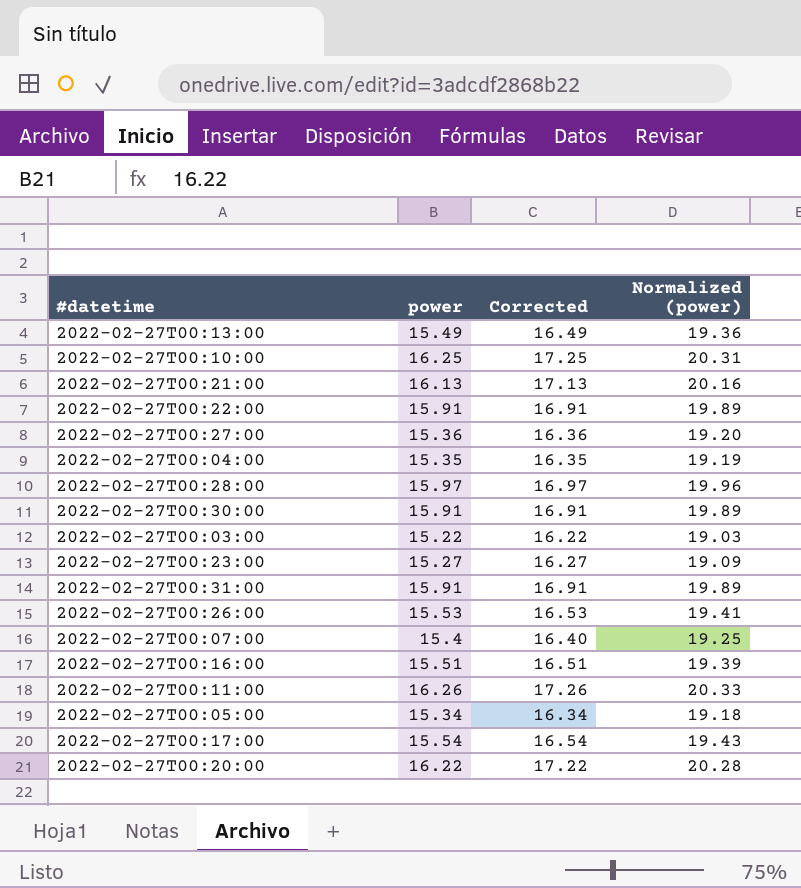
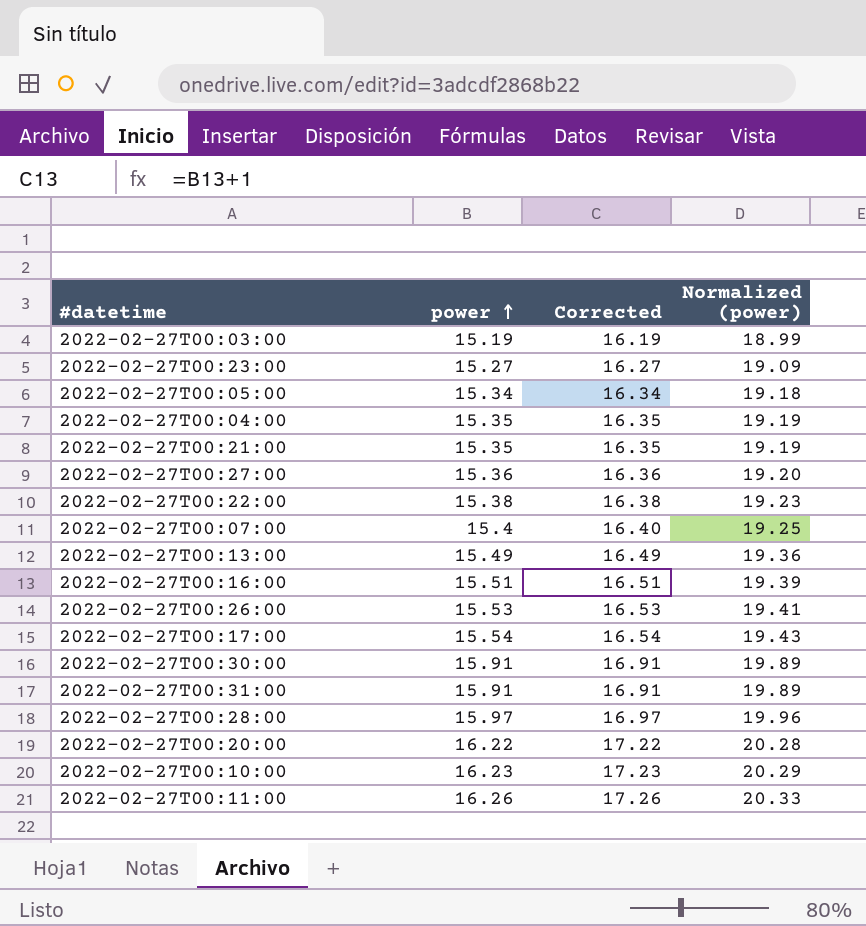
row order: none -> power ascending
2022-02-27T00:03:00 | power: 15.22 -> 15.19
2022-02-27T00:03:00 | Corrected: 16.22 -> 16.19
2022-02-27T00:03:00 | Normalized (power): 19.03 -> 18.99
2022-02-27T00:21:00 | power: 16.13 -> 15.35
2022-02-27T00:21:00 | Corrected: 17.13 -> 16.35
2022-02-27T00:21:00 | Normalized (power): 20.16 -> 19.19
2022-02-27T00:22:00 | power: 15.91 -> 15.38
2022-02-27T00:22:00 | Corrected: 16.91 -> 16.38
2022-02-27T00:22:00 | Normalized (power): 19.89 -> 19.23
2022-02-27T00:10:00 | power: 16.25 -> 16.23
2022-02-27T00:10:00 | Corrected: 17.25 -> 17.23
2022-02-27T00:10:00 | Normalized (power): 20.31 -> 20.29

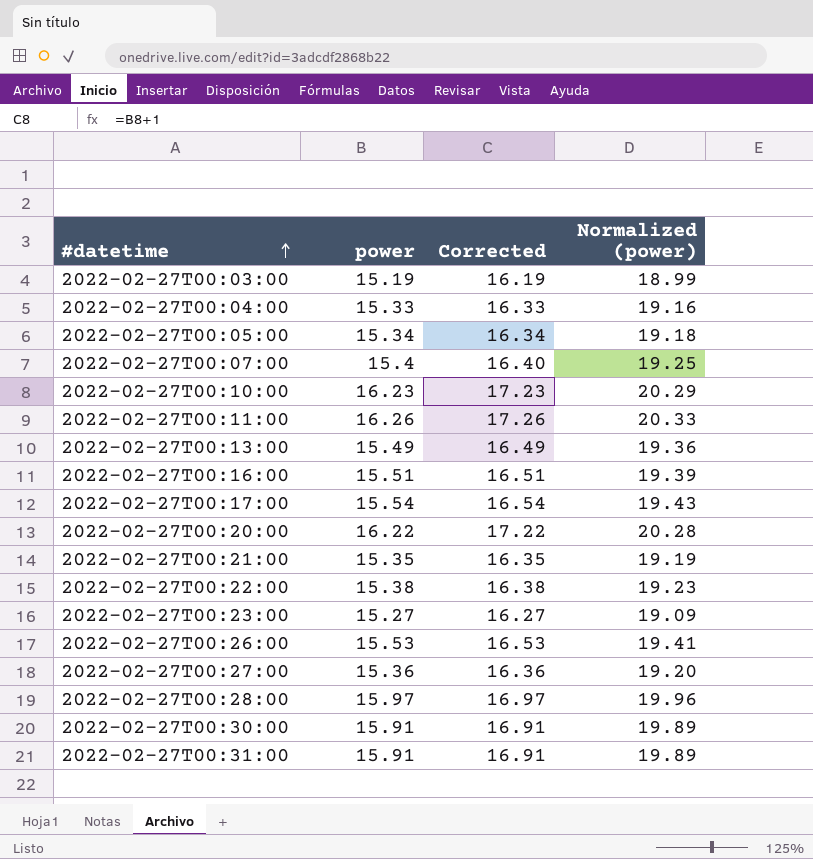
row order: power ascending -> #datetime ascending
2022-02-27T00:04:00 | power: 15.35 -> 15.33
2022-02-27T00:04:00 | Corrected: 16.35 -> 16.33
2022-02-27T00:04:00 | Normalized (power): 19.19 -> 19.16

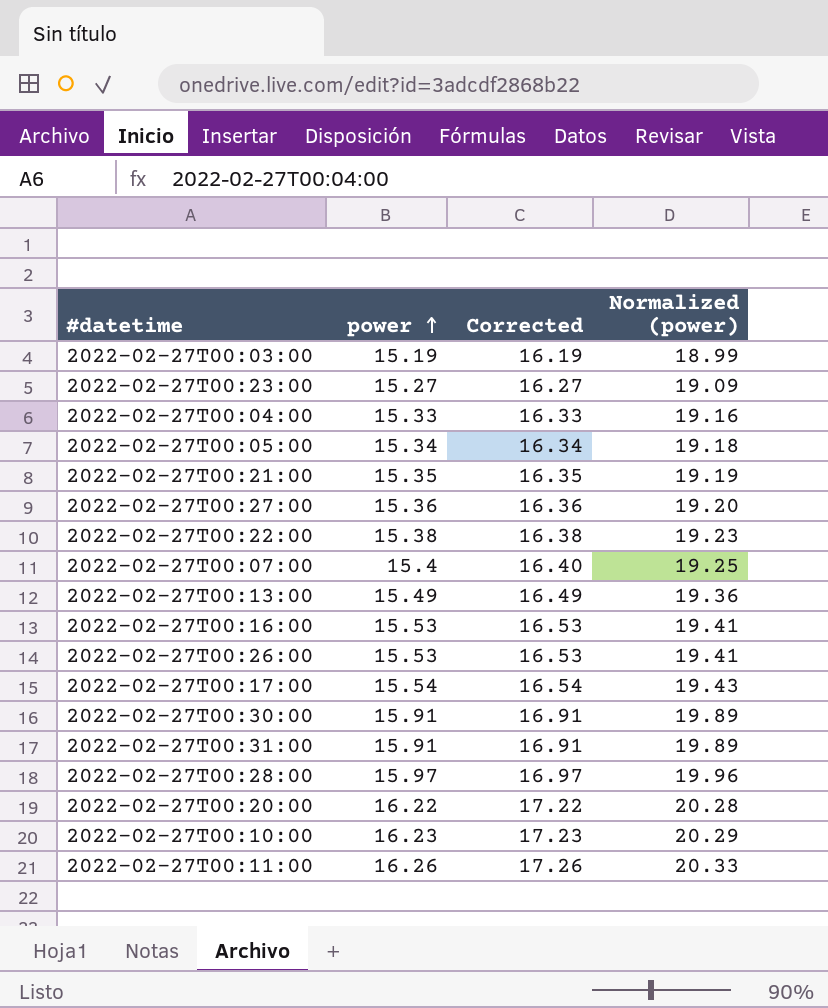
row order: #datetime ascending -> power ascending
2022-02-27T00:16:00 | power: 15.51 -> 15.53
2022-02-27T00:16:00 | Corrected: 16.51 -> 16.53
2022-02-27T00:16:00 | Normalized (power): 19.39 -> 19.41

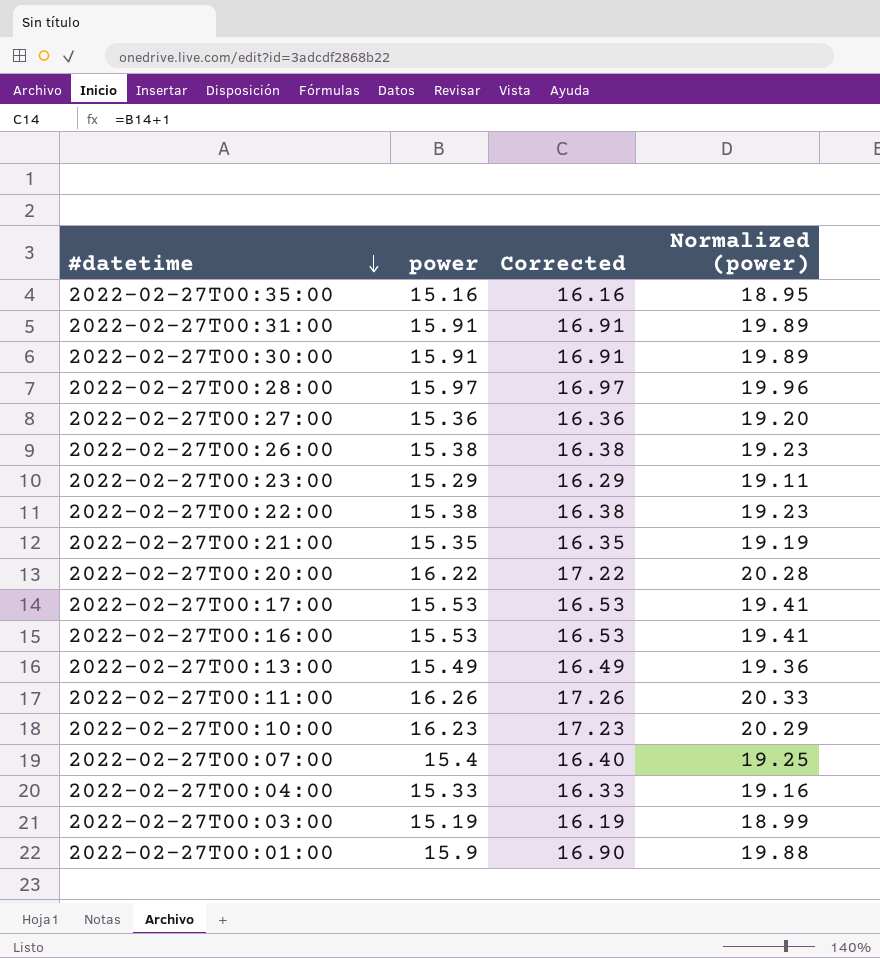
row order: power ascending -> #datetime descending
row 2022-02-27T00:05:00: 15.34 | 16.34 | 19.18 -> none
row 2022-02-27T00:35:00: none -> 15.16 | 16.16 | 18.95
2022-02-27T00:26:00 | power: 15.53 -> 15.38
2022-02-27T00:26:00 | Corrected: 16.53 -> 16.38
2022-02-27T00:26:00 | Normalized (power): 19.41 -> 19.23
2022-02-27T00:23:00 | power: 15.27 -> 15.29
2022-02-27T00:23:00 | Corrected: 16.27 -> 16.29
2022-02-27T00:23:00 | Normalized (power): 19.09 -> 19.11
2022-02-27T00:17:00 | power: 15.54 -> 15.53
2022-02-27T00:17:00 | Corrected: 16.54 -> 16.53
2022-02-27T00:17:00 | Normalized (power): 19.43 -> 19.41
row 2022-02-27T00:01:00: none -> 15.9 | 16.90 | 19.88

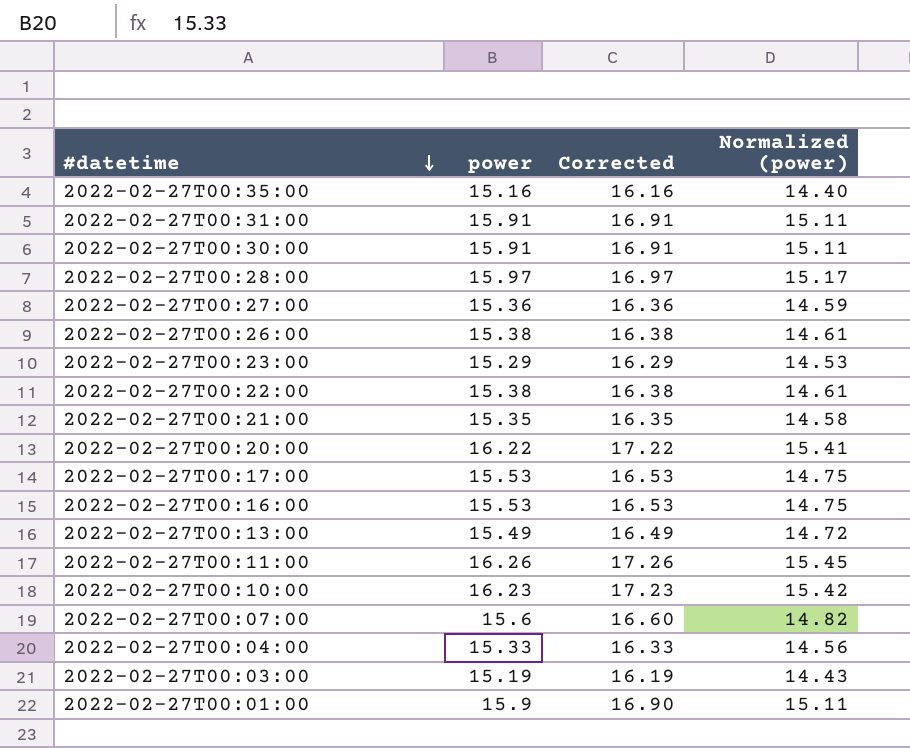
column Normalized (power) | formula: [power] * 1.25 -> [power] * 0.95
2022-02-27T00:07:00 | power: 15.4 -> 15.6
2022-02-27T00:07:00 | Corrected: 16.40 -> 16.60

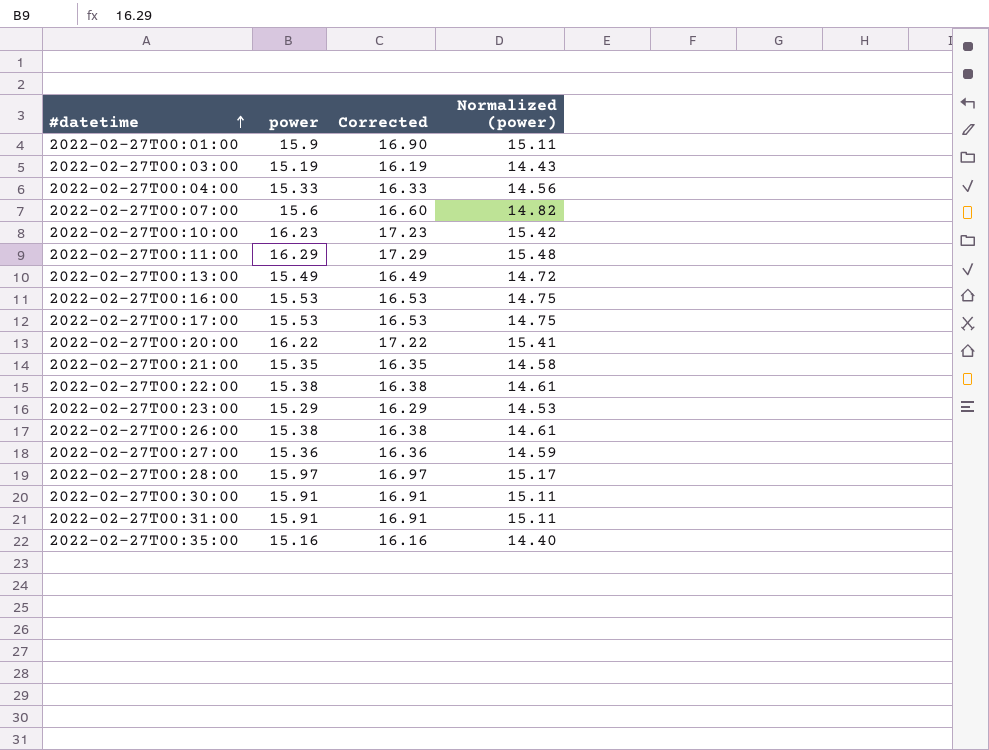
row order: #datetime descending -> #datetime ascending
2022-02-27T00:11:00 | power: 16.26 -> 16.29
2022-02-27T00:11:00 | Corrected: 17.26 -> 17.29
2022-02-27T00:11:00 | Normalized (power): 15.45 -> 15.48

